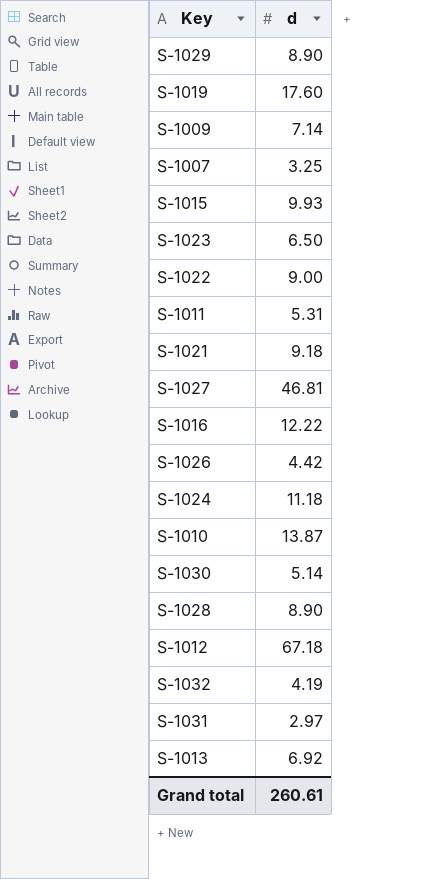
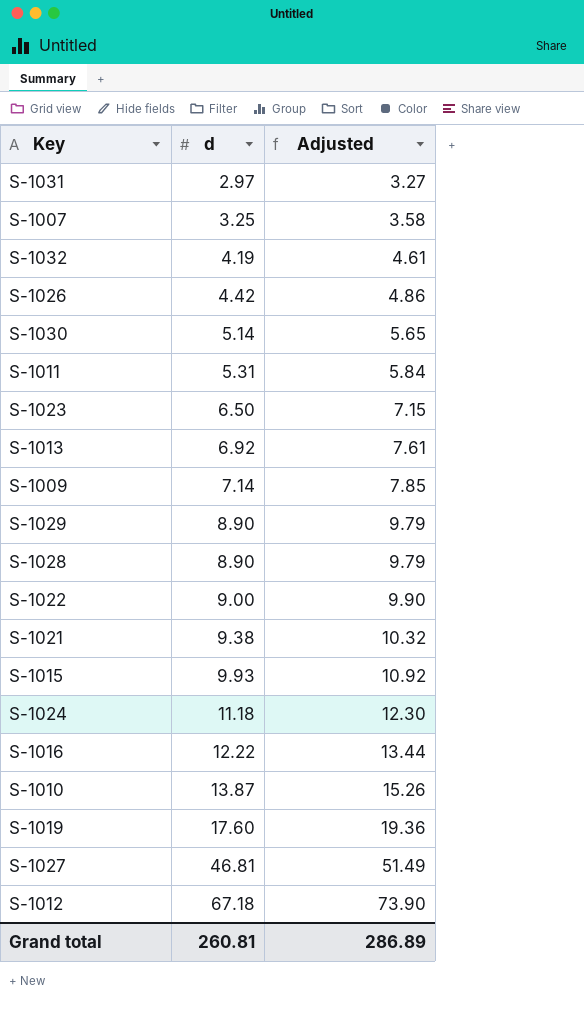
row order: none -> d ascending
column Adjusted | formula: none -> [d] * 1.1
S-1021 | d: 9.18 -> 9.38
Grand total | d: 260.61 -> 260.81

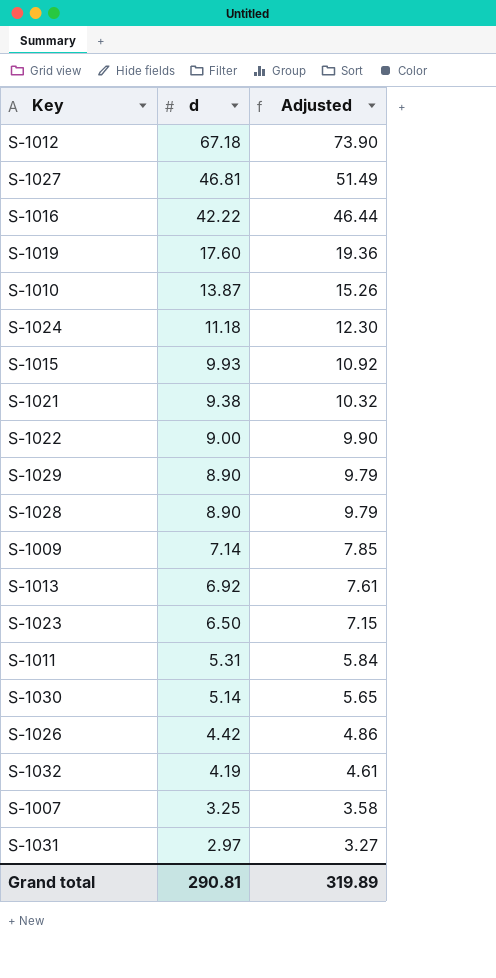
row order: d ascending -> d descending
S-1016 | d: 12.22 -> 42.22
S-1016 | Adjusted: 13.44 -> 46.44
Grand total | d: 260.81 -> 290.81
Grand total | Adjusted: 286.89 -> 319.89

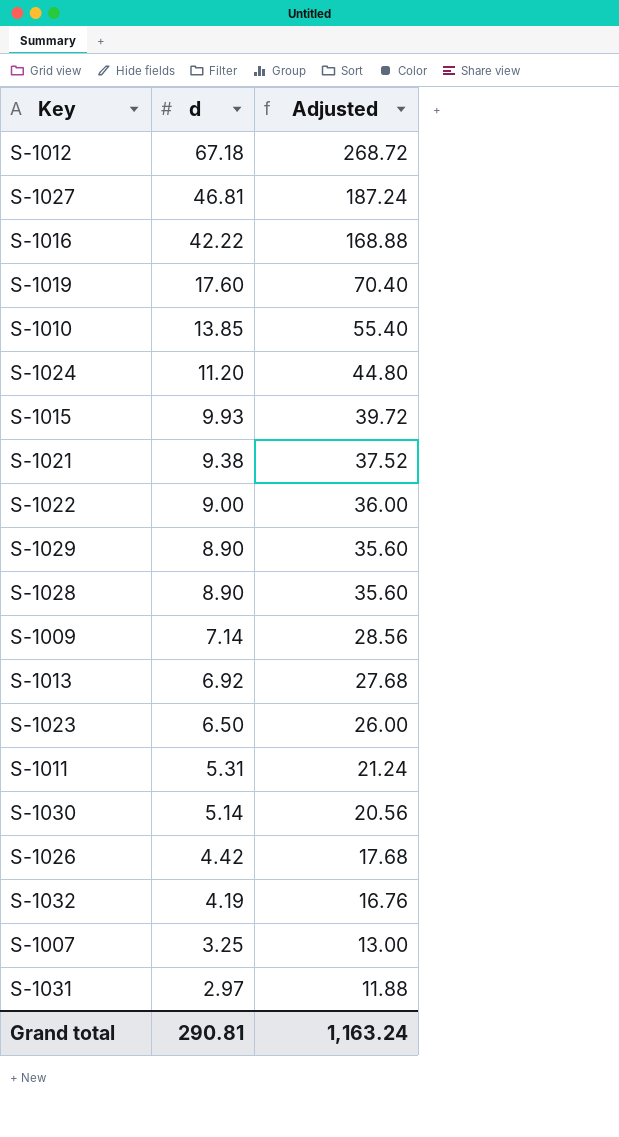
column Adjusted | formula: [d] * 1.1 -> [d] * 4
S-1010 | d: 13.87 -> 13.85
S-1024 | d: 11.18 -> 11.20
Grand total | Adjusted: 319.89 -> 1,163.24

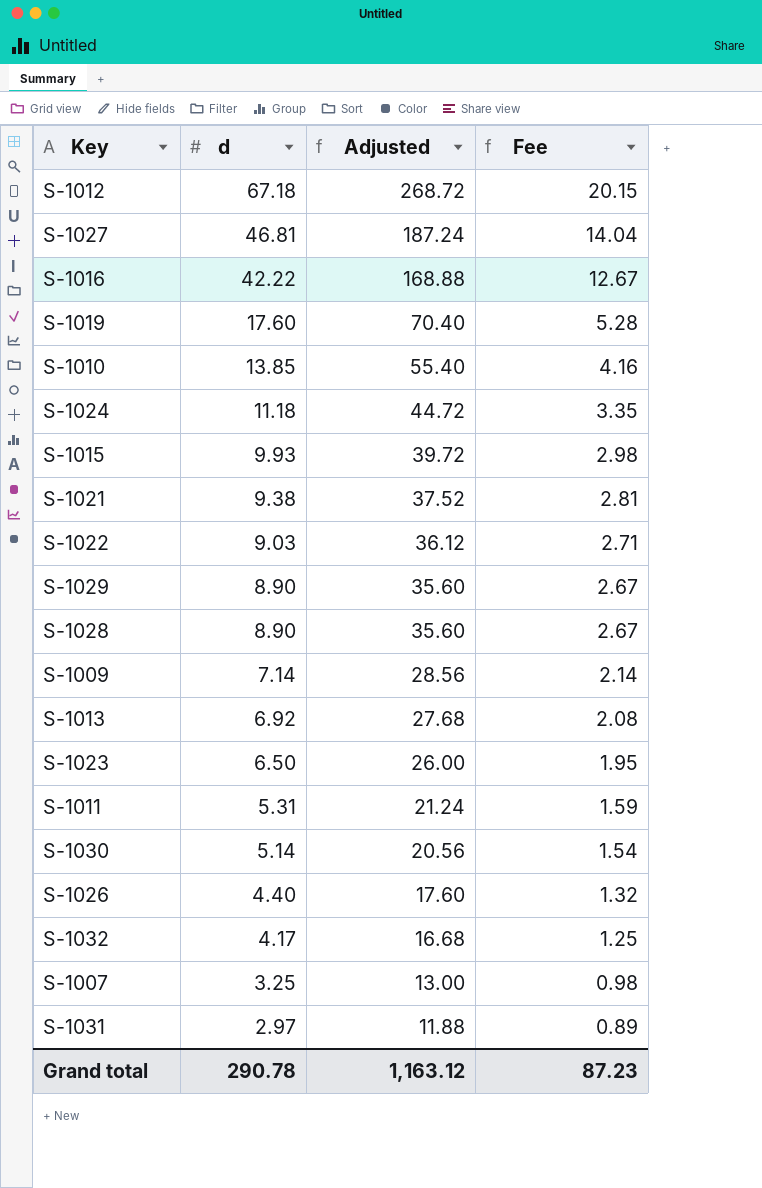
column Fee | formula: none -> [d] * 0.3
S-1024 | d: 11.20 -> 11.18
S-1024 | Adjusted: 44.80 -> 44.72
S-1022 | d: 9.00 -> 9.03
S-1022 | Adjusted: 36.00 -> 36.12
S-1026 | d: 4.42 -> 4.40
S-1026 | Adjusted: 17.68 -> 17.60
S-1032 | d: 4.19 -> 4.17
S-1032 | Adjusted: 16.76 -> 16.68
Grand total | d: 290.81 -> 290.78
Grand total | Adjusted: 1,163.24 -> 1,163.12

